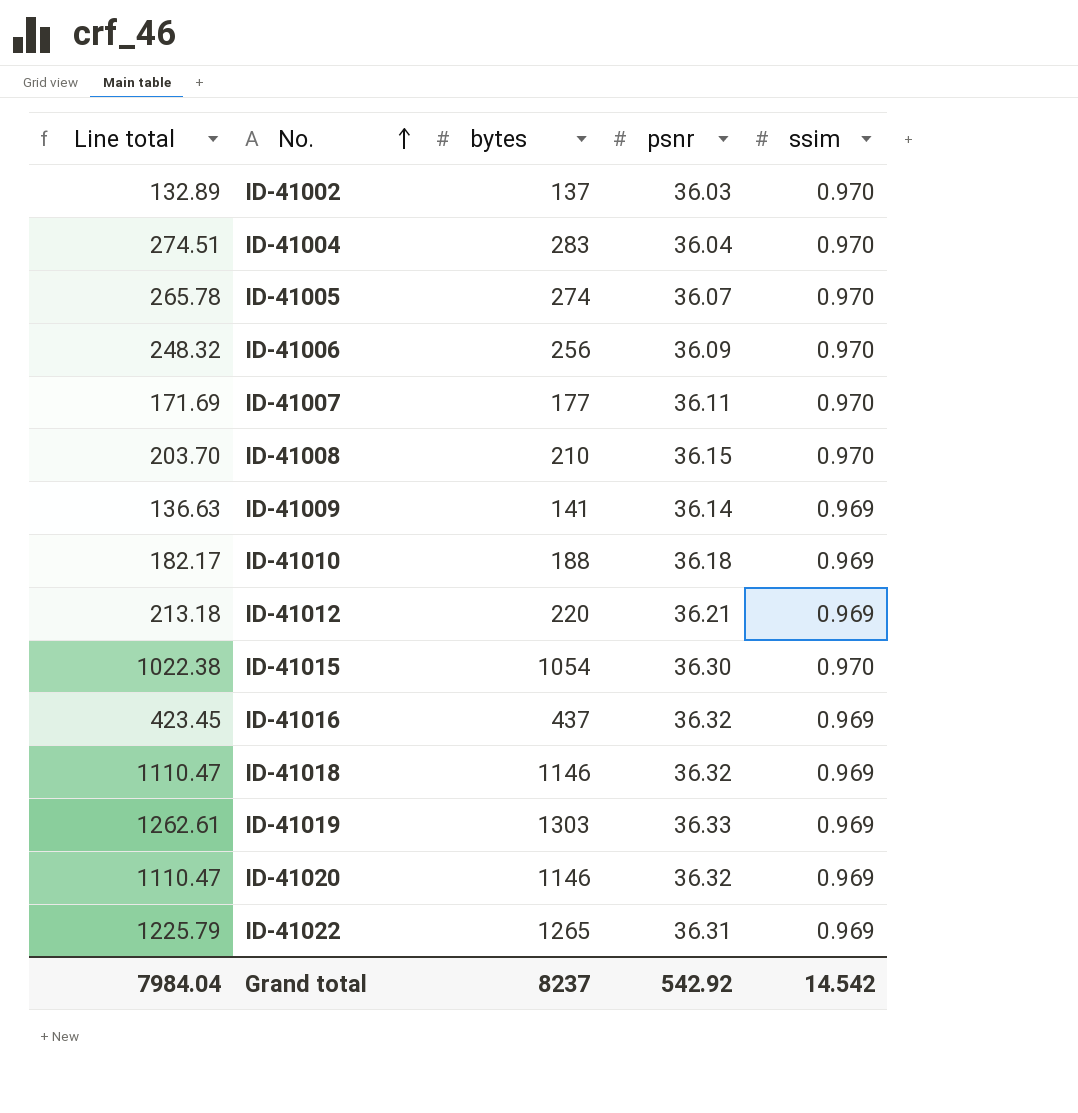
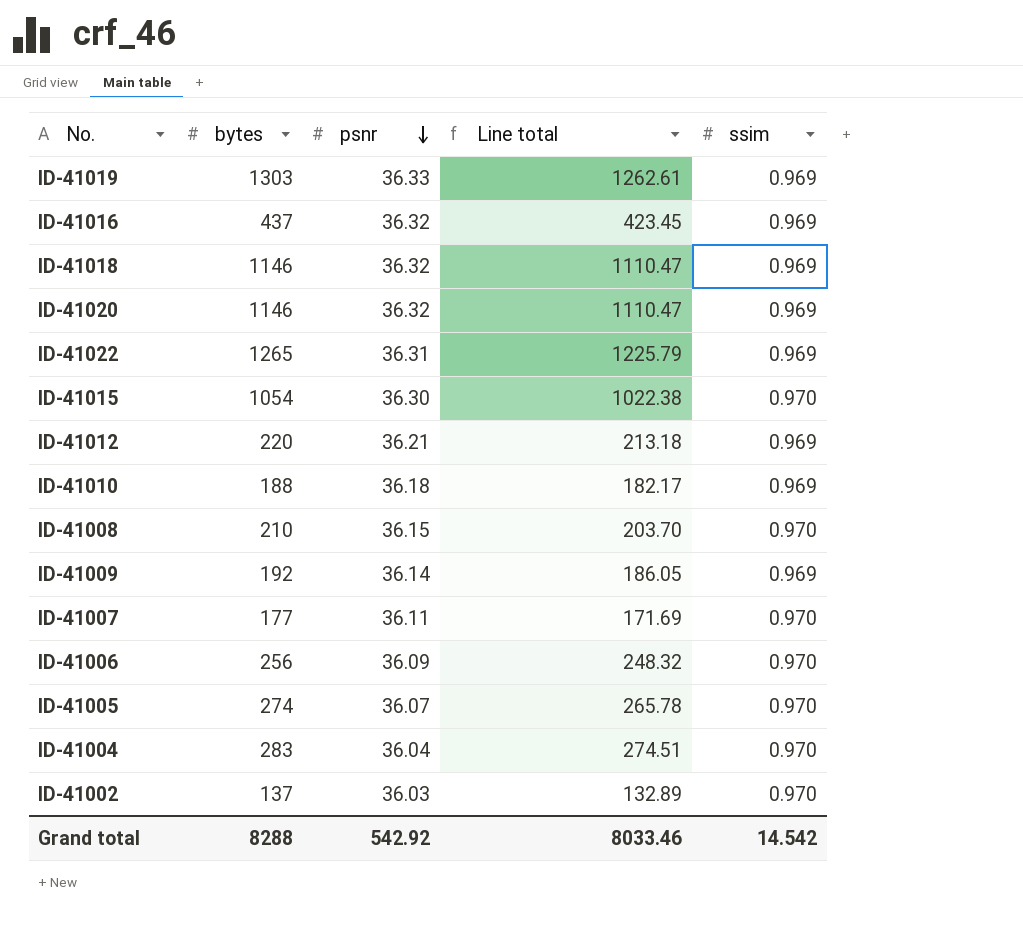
row order: No. ascending -> psnr descending
column Line total | position: 1 -> 4
ID-41009 | bytes: 141 -> 192
ID-41009 | Line total: 136.63 -> 186.05
Grand total | bytes: 8237 -> 8288
Grand total | Line total: 7984.04 -> 8033.46

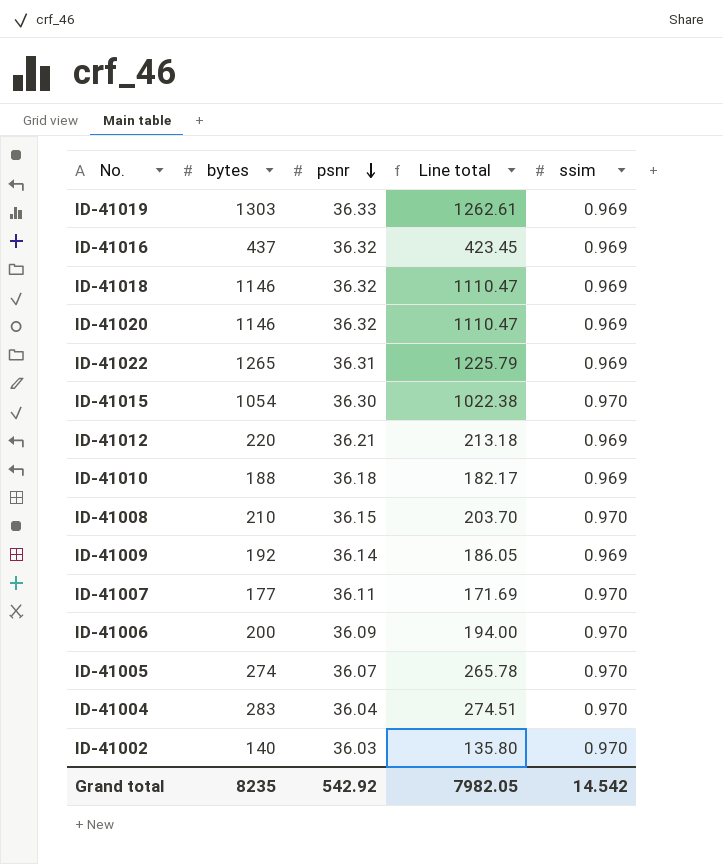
ID-41006 | bytes: 256 -> 200
ID-41006 | Line total: 248.32 -> 194.00
ID-41002 | bytes: 137 -> 140
ID-41002 | Line total: 132.89 -> 135.80
Grand total | bytes: 8288 -> 8235
Grand total | Line total: 8033.46 -> 7982.05

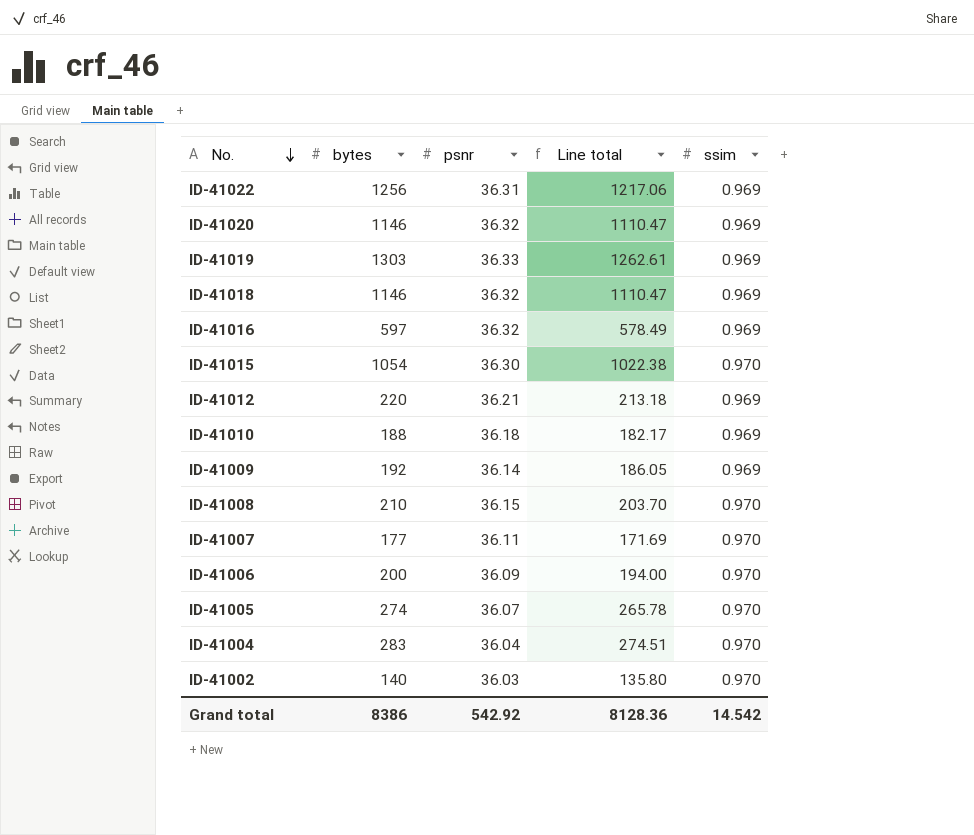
row order: psnr descending -> No. descending
ID-41022 | bytes: 1265 -> 1256
ID-41022 | Line total: 1225.79 -> 1217.06
ID-41016 | bytes: 437 -> 597
ID-41016 | Line total: 423.45 -> 578.49
Grand total | bytes: 8235 -> 8386
Grand total | Line total: 7982.05 -> 8128.36

